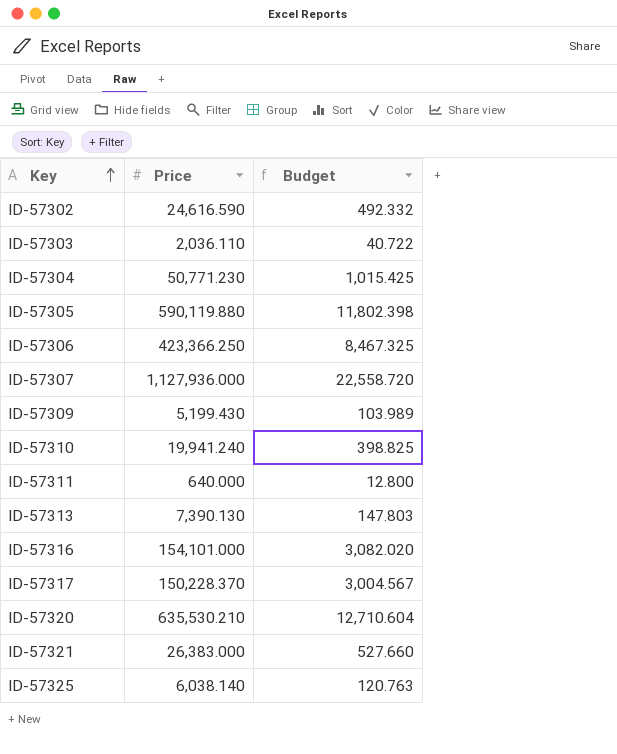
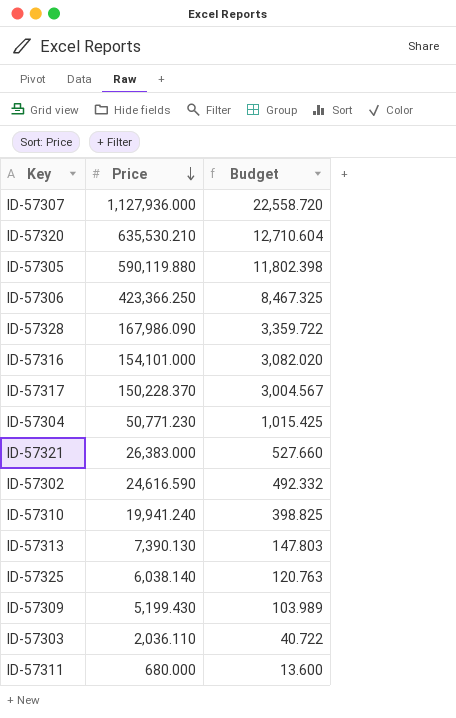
row order: Key ascending -> Price descending
row ID-57328: none -> 167,986.090 | 3,359.722
ID-57311 | Price: 640.000 -> 680.000
ID-57311 | Budget: 12.800 -> 13.600

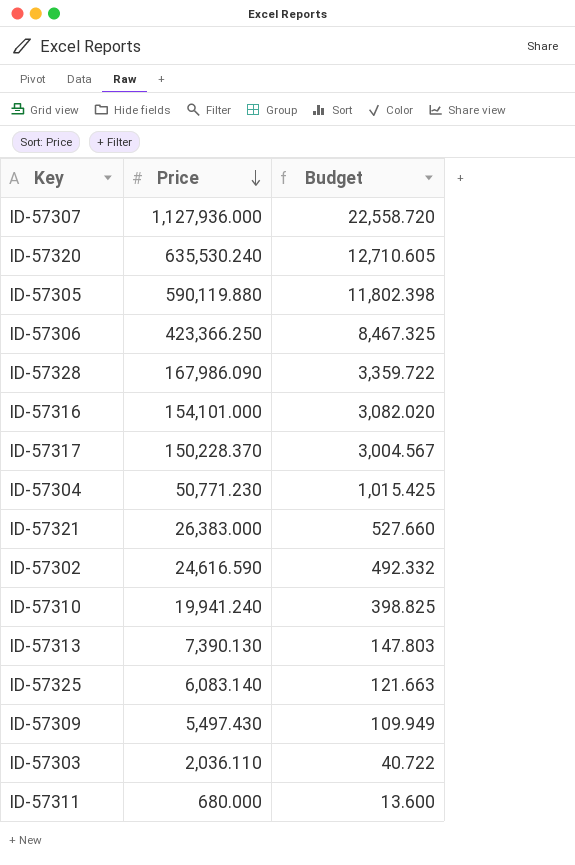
ID-57320 | Price: 635,530.210 -> 635,530.240
ID-57320 | Budget: 12,710.604 -> 12,710.605
ID-57325 | Price: 6,038.140 -> 6,083.140
ID-57325 | Budget: 120.763 -> 121.663
ID-57309 | Price: 5,199.430 -> 5,497.430
ID-57309 | Budget: 103.989 -> 109.949

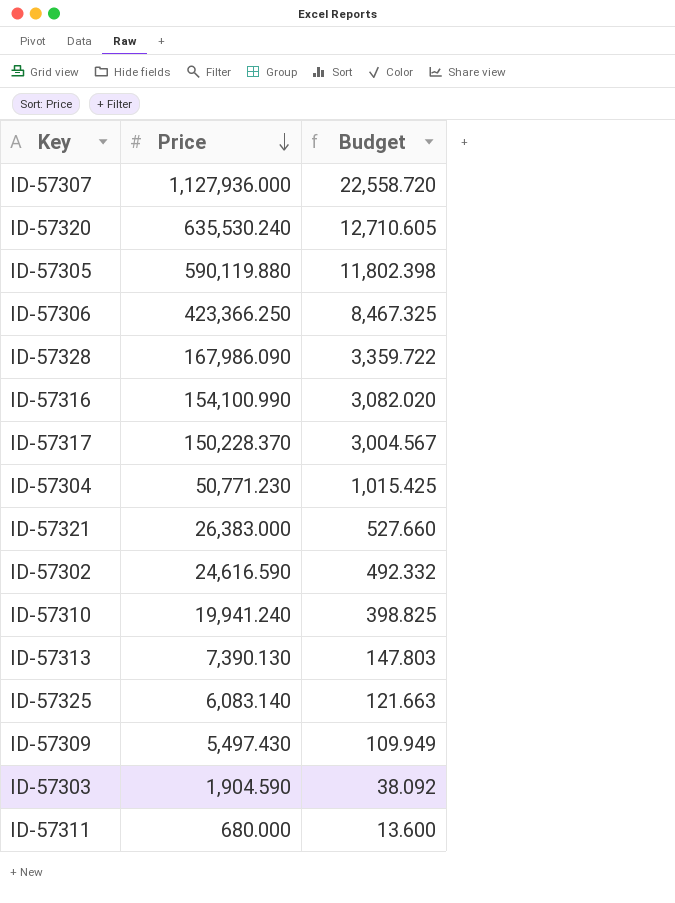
ID-57316 | Price: 154,101.000 -> 154,100.990
ID-57303 | Price: 2,036.110 -> 1,904.590
ID-57303 | Budget: 40.722 -> 38.092

